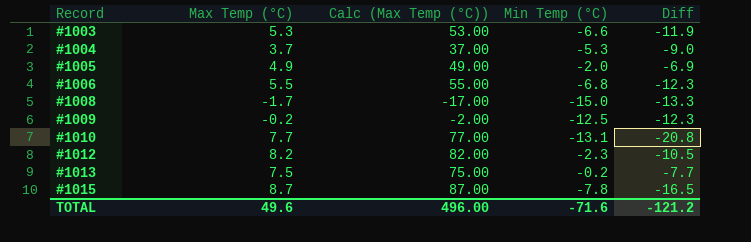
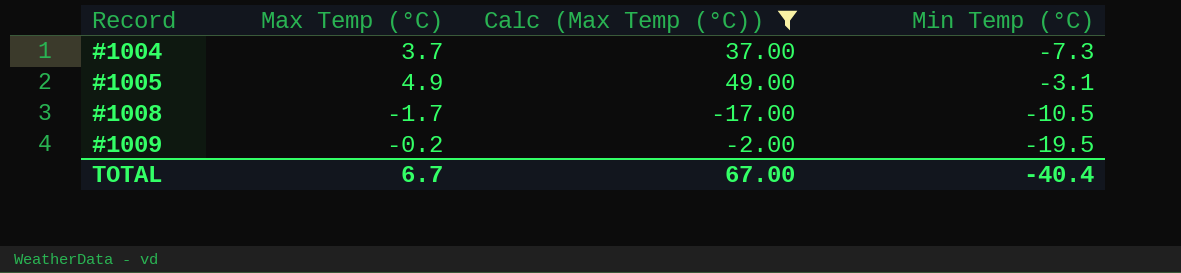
filter: none -> Calc (Max Temp (°C)) <= 49.00
column Diff | formula: [Min Temp (°C)] - [Max Temp (°C)] -> none
#1004 | Min Temp (°C): -5.3 -> -7.3
#1005 | Min Temp (°C): -2.0 -> -3.1
#1008 | Min Temp (°C): -15.0 -> -10.5
#1009 | Min Temp (°C): -12.5 -> -19.5
TOTAL | Max Temp (°C): 49.6 -> 6.7
TOTAL | Calc (Max Temp (°C)): 496.00 -> 67.00
TOTAL | Min Temp (°C): -71.6 -> -40.4

